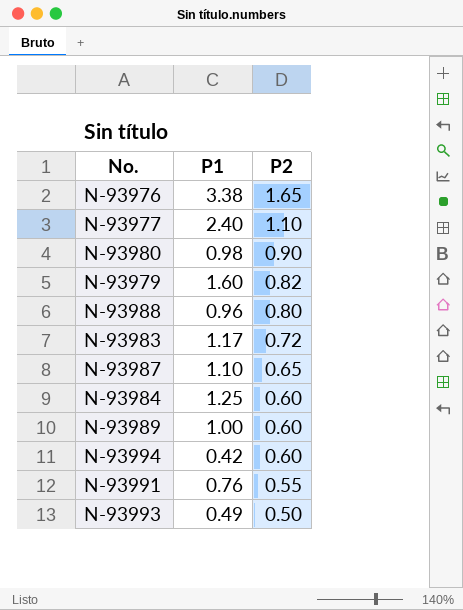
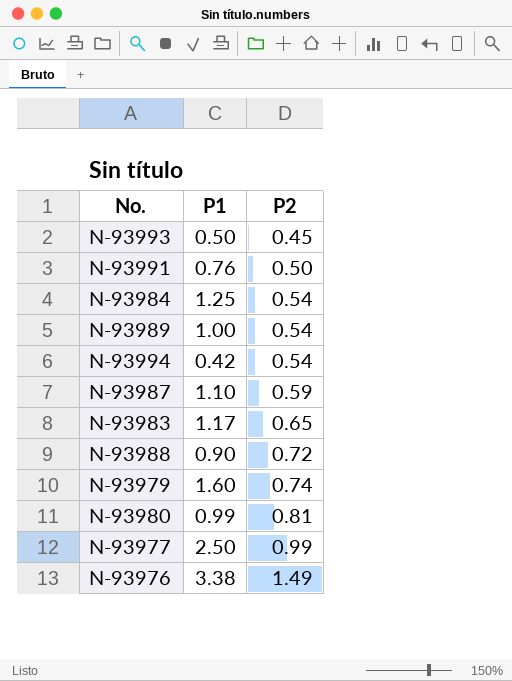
row order: P2 descending -> P2 ascending
N-93993 | P1: 0.49 -> 0.50
N-93993 | P2: 0.50 -> 0.45
N-93991 | P2: 0.55 -> 0.50
N-93984 | P2: 0.60 -> 0.54
N-93989 | P2: 0.60 -> 0.54
N-93994 | P2: 0.60 -> 0.54
N-93987 | P2: 0.65 -> 0.59
N-93983 | P2: 0.72 -> 0.65
N-93988 | P1: 0.96 -> 0.90
N-93988 | P2: 0.80 -> 0.72
N-93979 | P2: 0.82 -> 0.74
N-93980 | P1: 0.98 -> 0.99
N-93980 | P2: 0.90 -> 0.81
N-93977 | P1: 2.40 -> 2.50
N-93977 | P2: 1.10 -> 0.99
N-93976 | P2: 1.65 -> 1.49

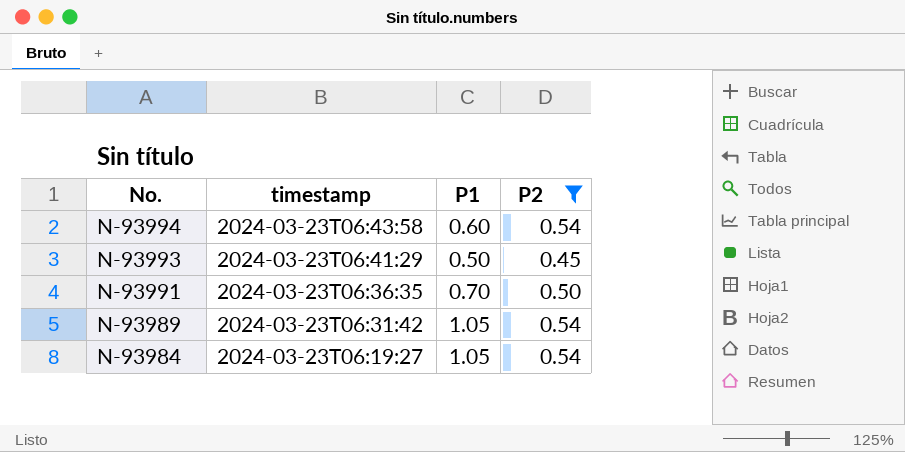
filter: none -> P2 <= 0.54
row order: P2 ascending -> No. descending
column timestamp | position: none -> 2
N-93994 | P1: 0.42 -> 0.60
N-93991 | P1: 0.76 -> 0.70
N-93989 | P1: 1.00 -> 1.05
N-93984 | P1: 1.25 -> 1.05

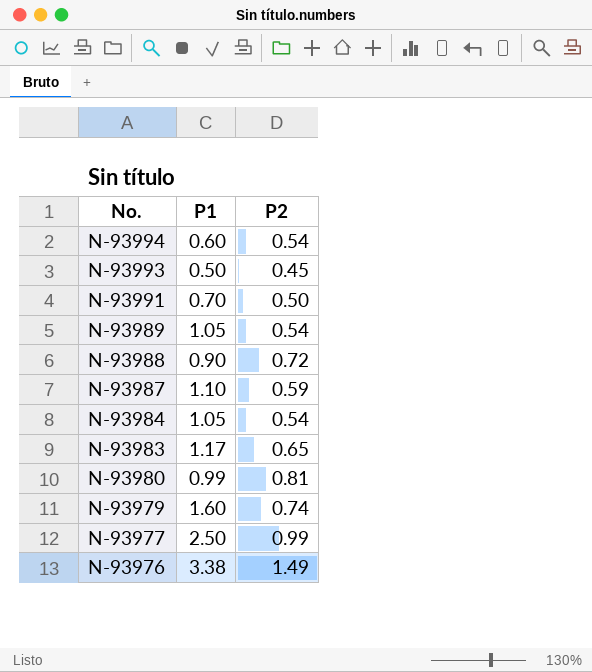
filter: P2 <= 0.54 -> none
column timestamp | position: 2 -> none

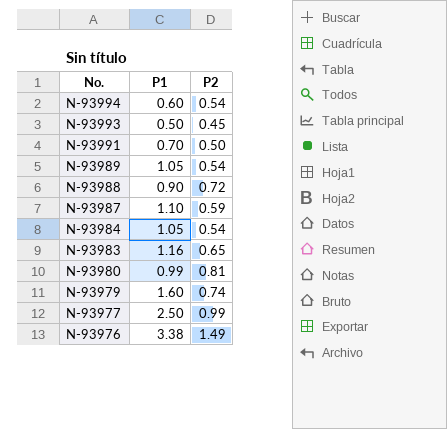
N-93983 | P1: 1.17 -> 1.16

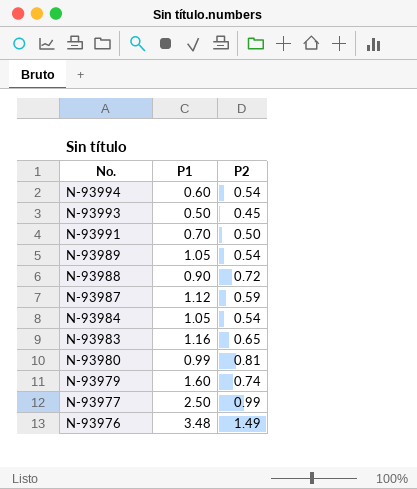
N-93987 | P1: 1.10 -> 1.12
N-93976 | P1: 3.38 -> 3.48

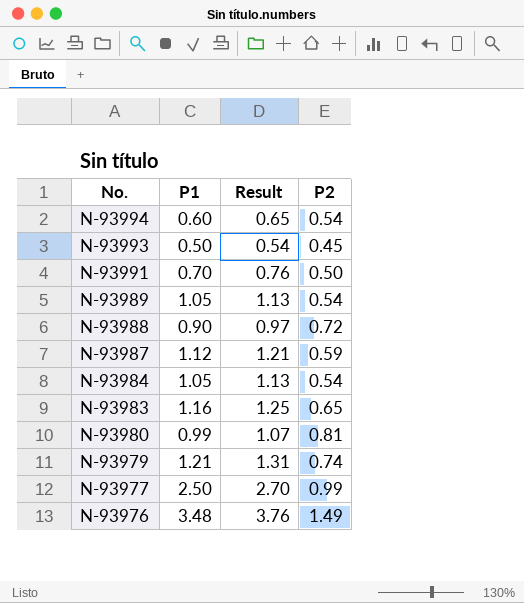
column Result | formula: none -> [P1] * 1.08
N-93979 | P1: 1.60 -> 1.21

